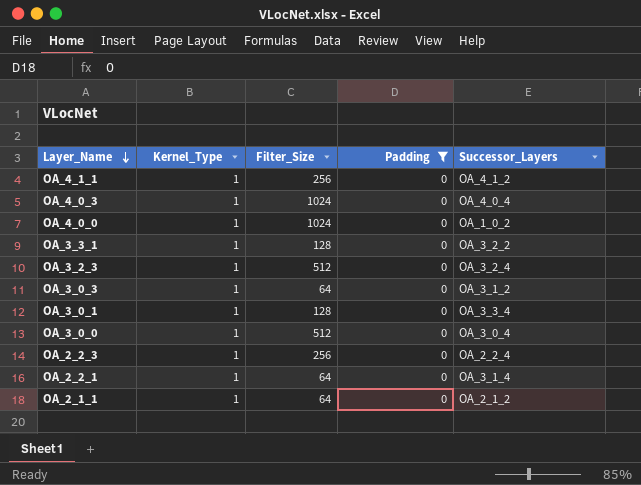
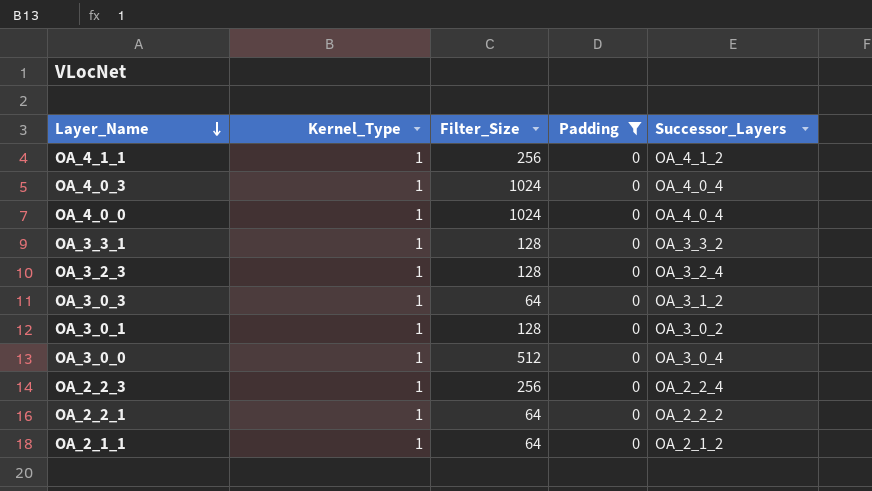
OA_4_0_0 | Successor_Layers: OA_1_0_2 -> OA_4_0_4
OA_3_3_1 | Successor_Layers: OA_3_2_2 -> OA_3_3_2
OA_3_2_3 | Filter_Size: 512 -> 128
OA_3_0_1 | Successor_Layers: OA_3_3_4 -> OA_3_0_2
OA_2_2_1 | Successor_Layers: OA_3_1_4 -> OA_2_2_2

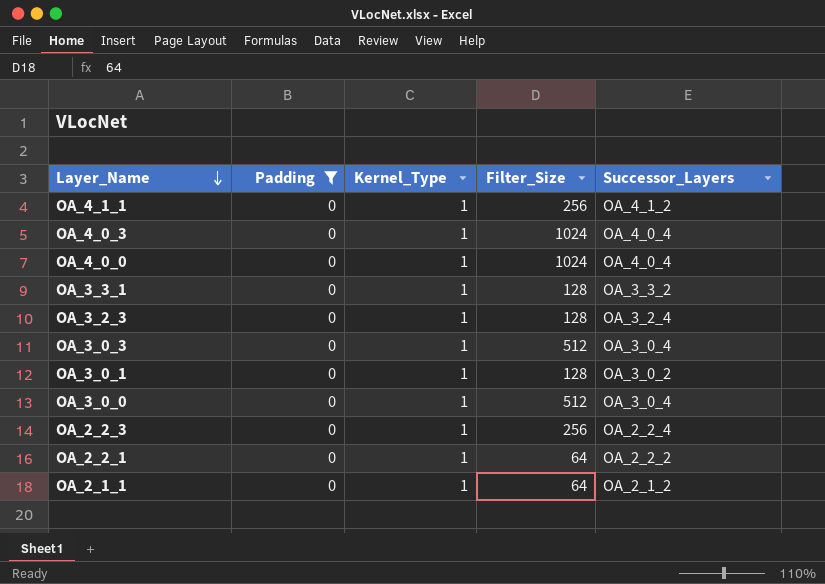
column Padding | position: 4 -> 2
OA_3_0_3 | Filter_Size: 64 -> 512
OA_3_0_3 | Successor_Layers: OA_3_1_2 -> OA_3_0_4

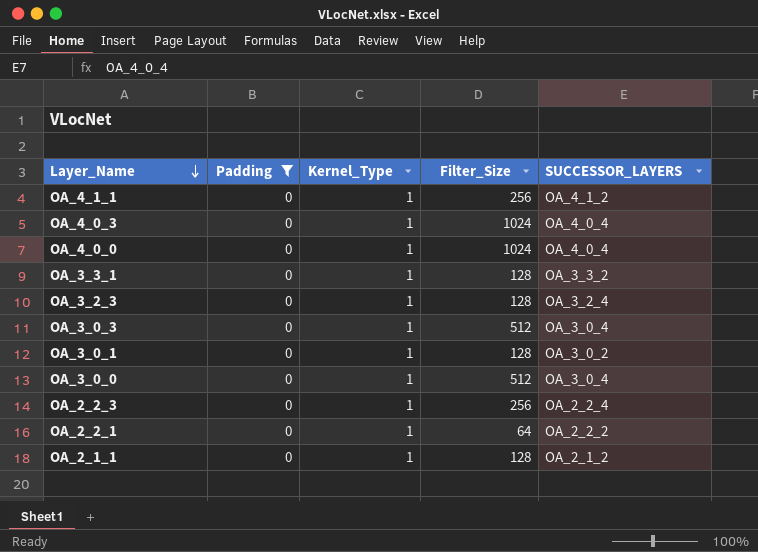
column name: Successor_Layers -> SUCCESSOR_LAYERS
OA_2_1_1 | Filter_Size: 64 -> 128

